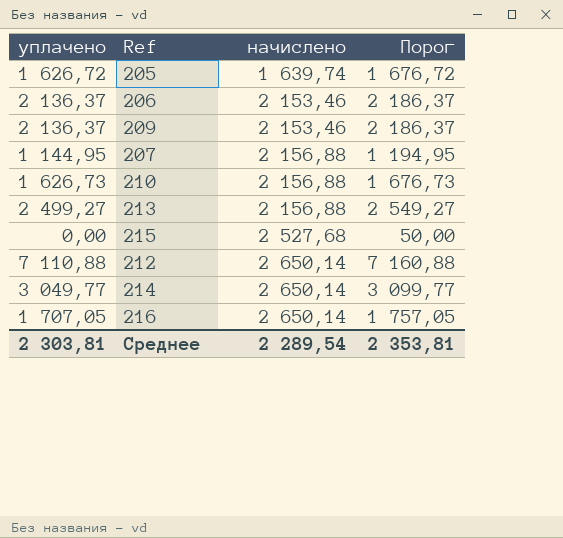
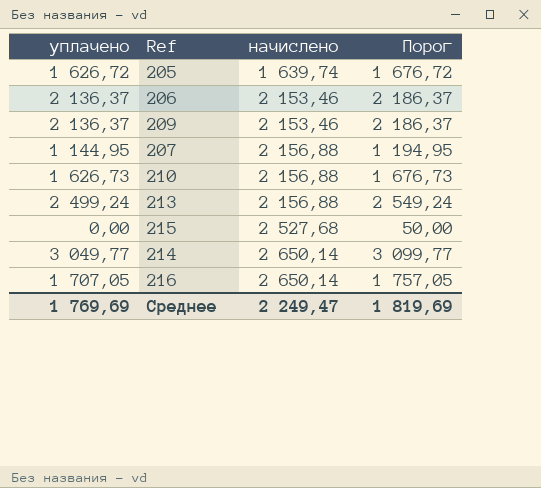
row 212: 7 110,88 | 2 650,14 | 7 160,88 -> none
213 | уплачено: 2 499,27 -> 2 499,24
213 | Порог: 2 549,27 -> 2 549,24
Среднее | уплачено: 2 303,81 -> 1 769,69
Среднее | начислено: 2 289,54 -> 2 249,47
Среднее | Порог: 2 353,81 -> 1 819,69

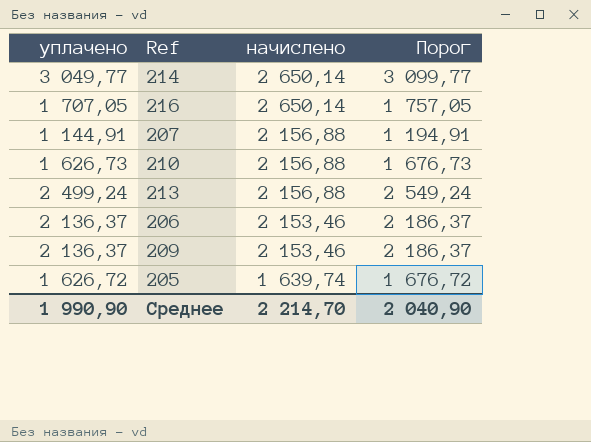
row order: начислено ascending -> начислено descending
row 215: 0,00 | 2 527,68 | 50,00 -> none
207 | уплачено: 1 144,95 -> 1 144,91
207 | Порог: 1 194,95 -> 1 194,91
Среднее | уплачено: 1 769,69 -> 1 990,90
Среднее | начислено: 2 249,47 -> 2 214,70
Среднее | Порог: 1 819,69 -> 2 040,90

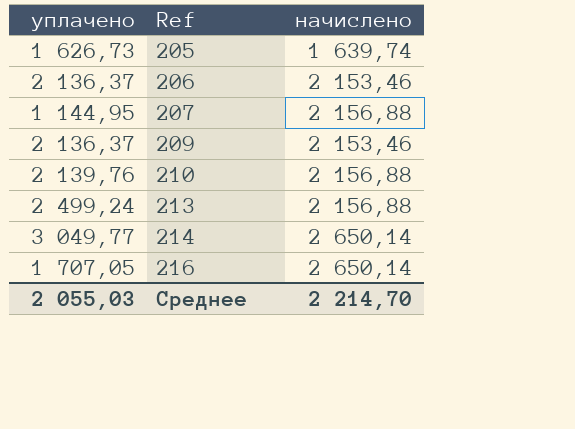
row order: начислено descending -> Ref ascending
column Порог | formula: [уплачено] + 50 -> none
205 | уплачено: 1 626,72 -> 1 626,73
207 | уплачено: 1 144,91 -> 1 144,95
210 | уплачено: 1 626,73 -> 2 139,76
Среднее | уплачено: 1 990,90 -> 2 055,03

